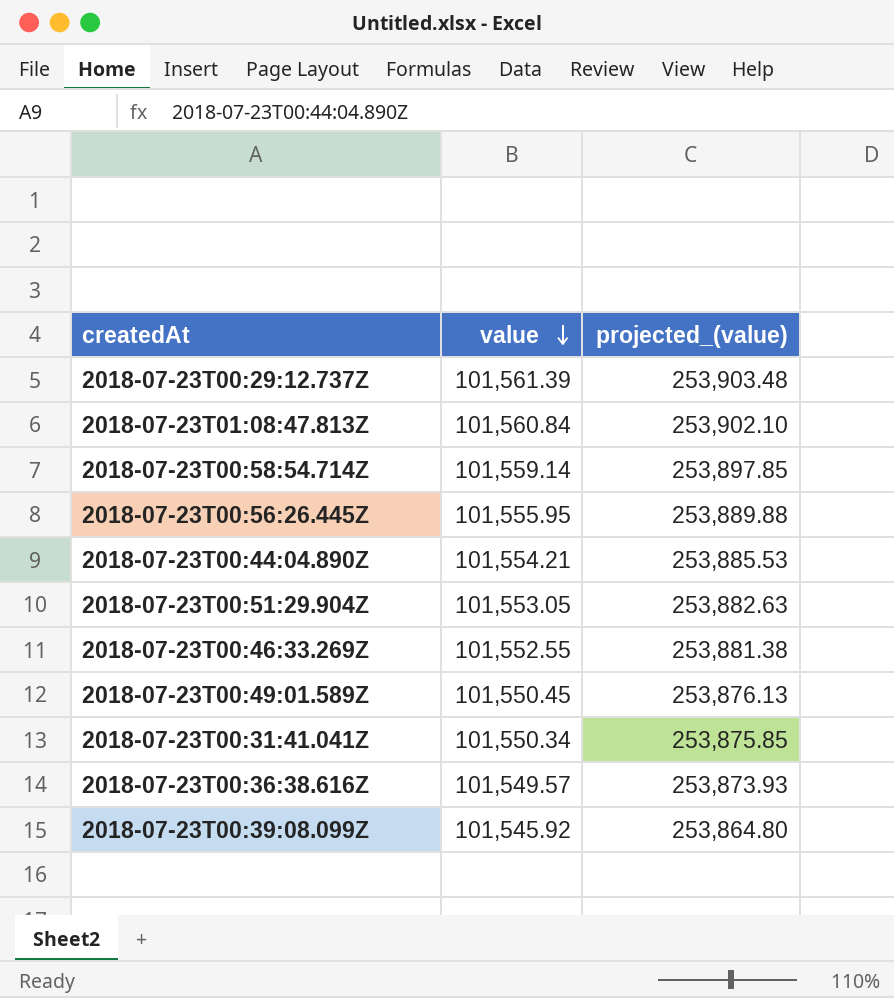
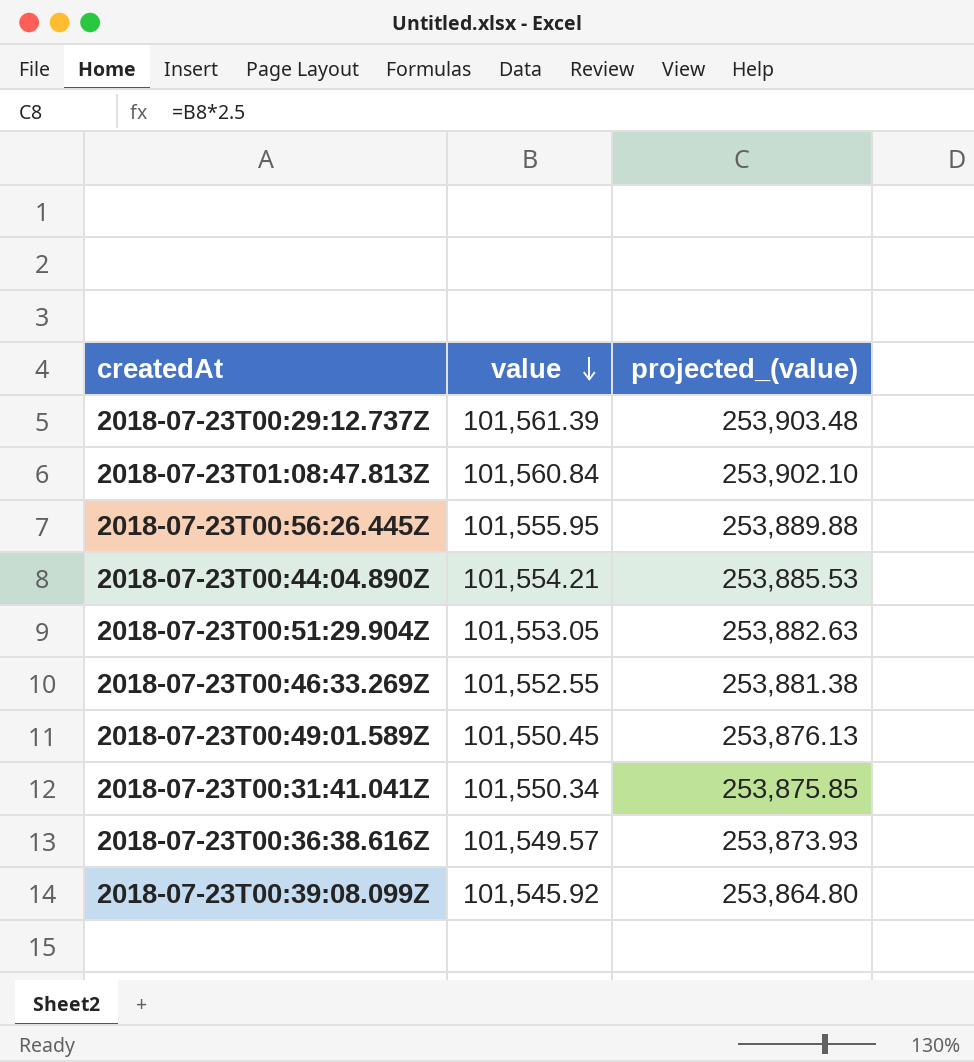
row 2018-07-23T00:58:54.714Z: 101,559.14 | 253,897.85 -> none

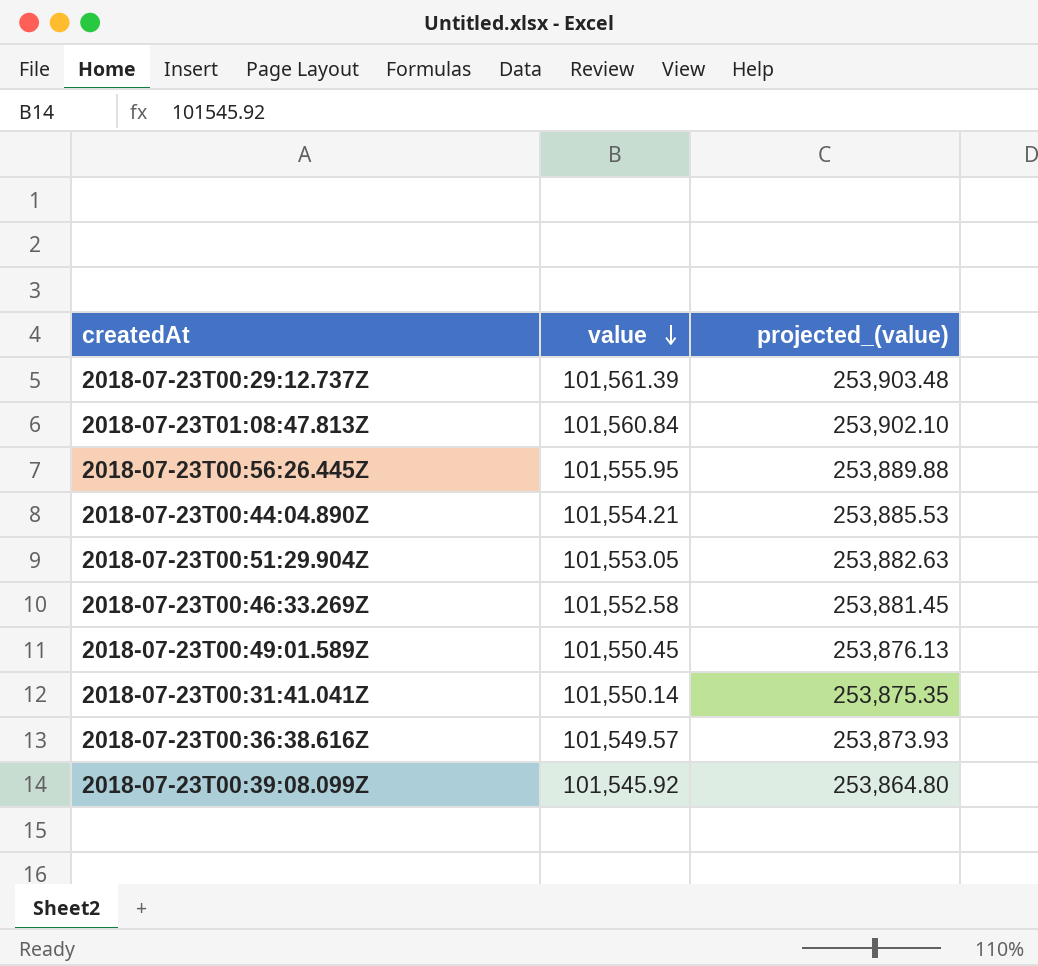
2018-07-23T00:46:33.269Z | value: 101,552.55 -> 101,552.58
2018-07-23T00:46:33.269Z | projected_(value): 253,881.38 -> 253,881.45
2018-07-23T00:31:41.041Z | value: 101,550.34 -> 101,550.14
2018-07-23T00:31:41.041Z | projected_(value): 253,875.85 -> 253,875.35

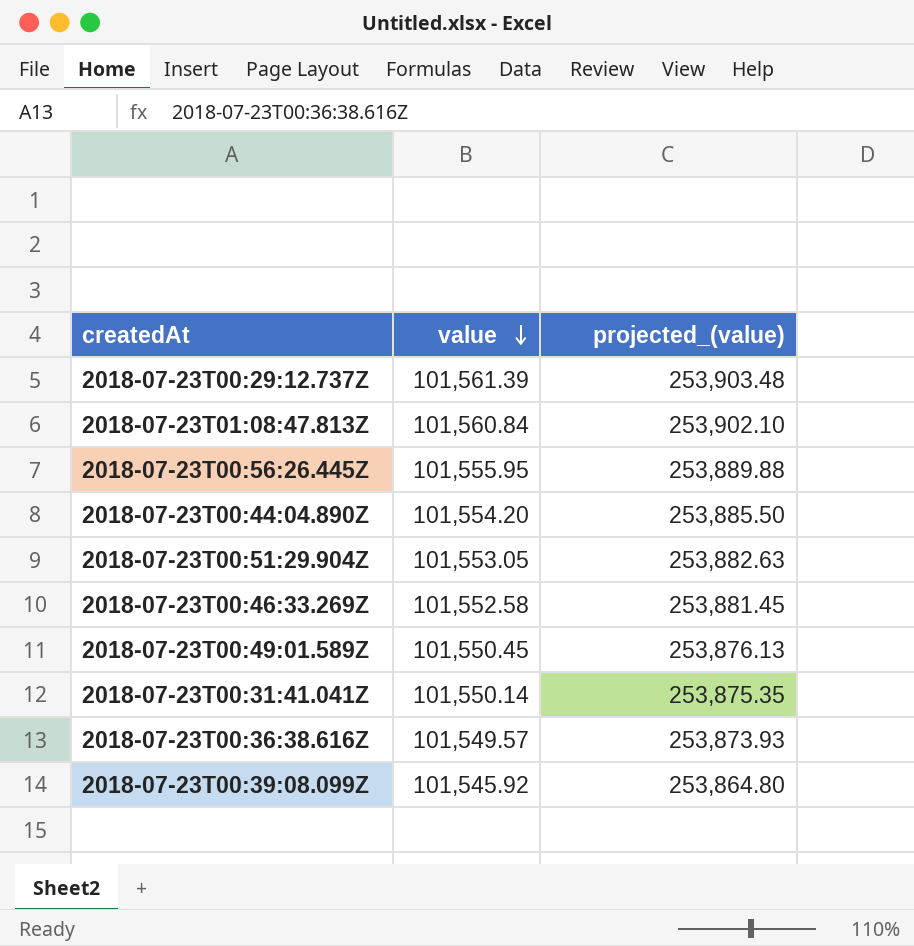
2018-07-23T00:44:04.890Z | value: 101,554.21 -> 101,554.20
2018-07-23T00:44:04.890Z | projected_(value): 253,885.53 -> 253,885.50

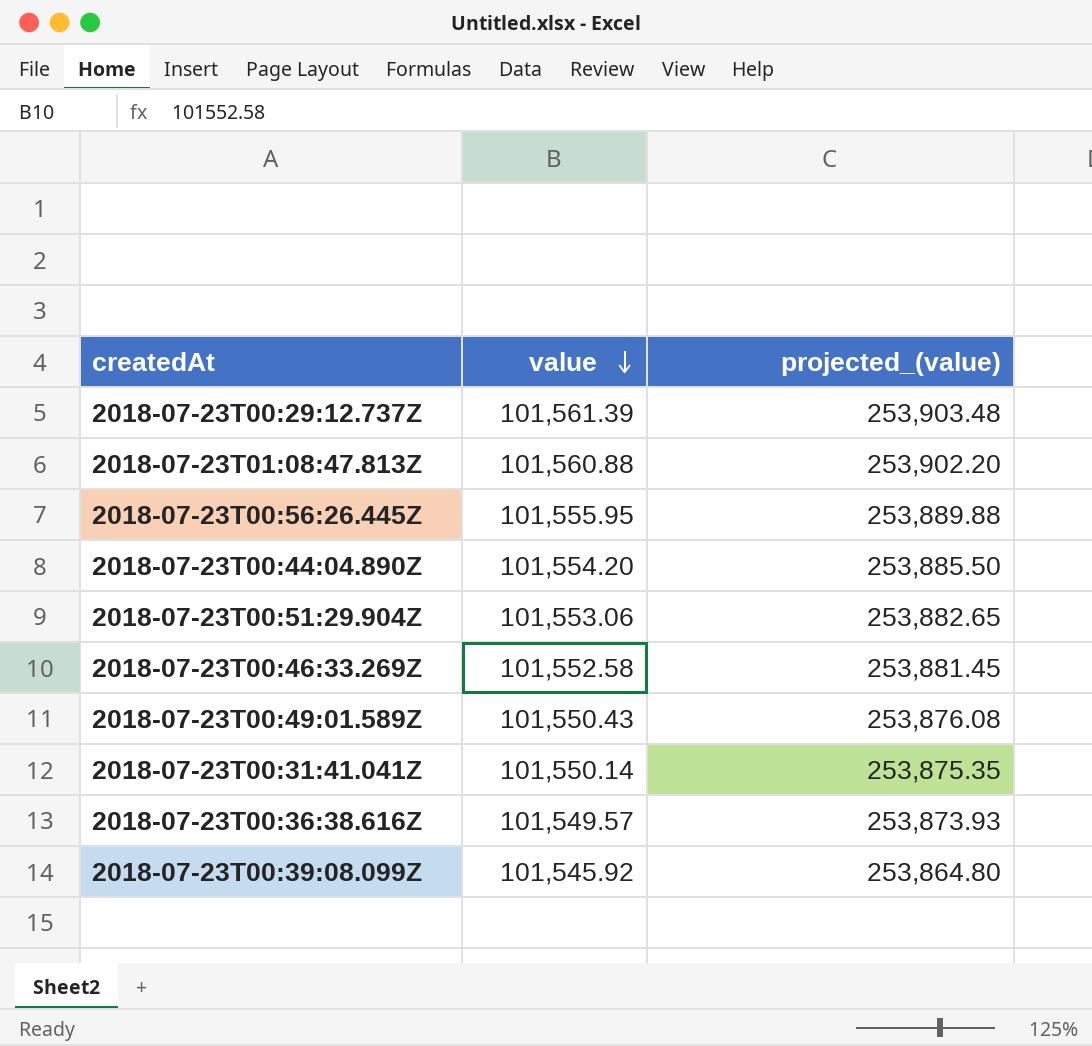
2018-07-23T01:08:47.813Z | value: 101,560.84 -> 101,560.88
2018-07-23T01:08:47.813Z | projected_(value): 253,902.10 -> 253,902.20
2018-07-23T00:51:29.904Z | value: 101,553.05 -> 101,553.06
2018-07-23T00:51:29.904Z | projected_(value): 253,882.63 -> 253,882.65
2018-07-23T00:49:01.589Z | value: 101,550.45 -> 101,550.43
2018-07-23T00:49:01.589Z | projected_(value): 253,876.13 -> 253,876.08

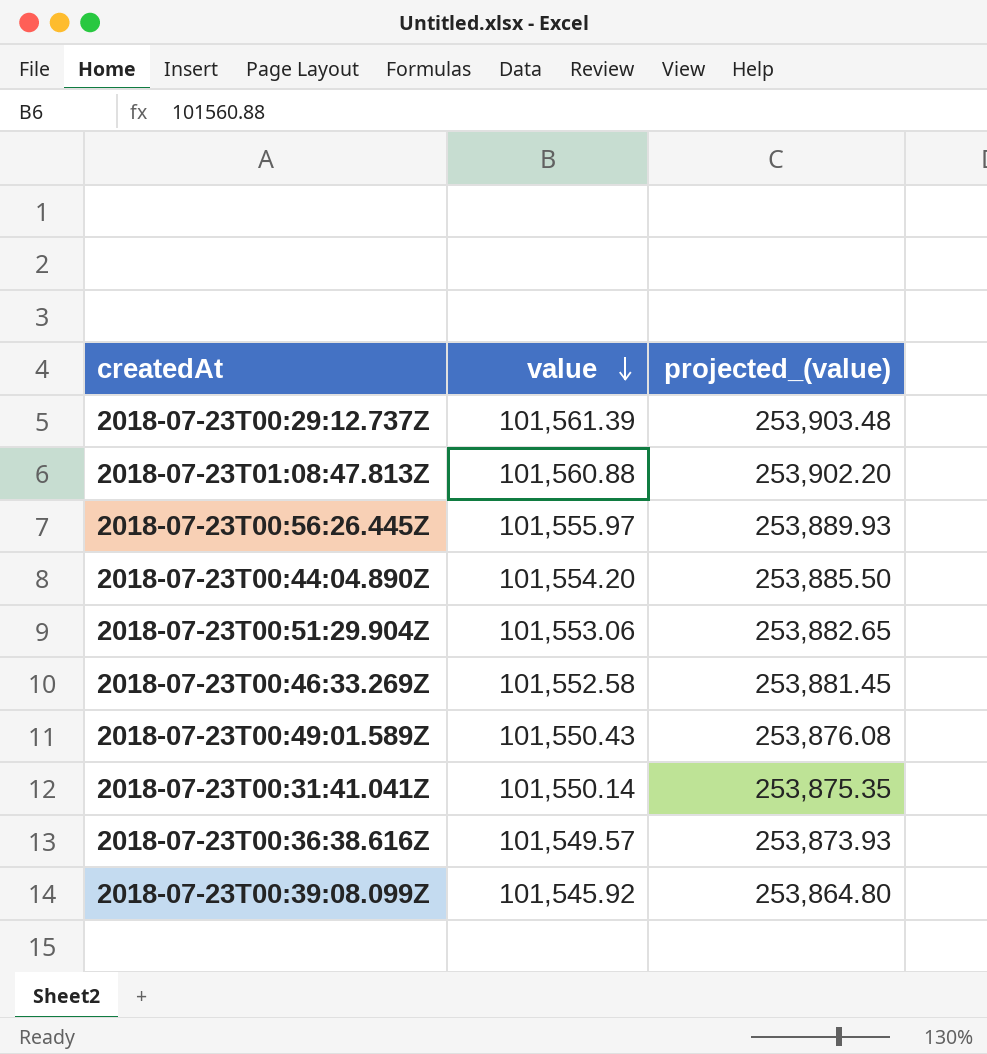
2018-07-23T00:56:26.445Z | value: 101,555.95 -> 101,555.97
2018-07-23T00:56:26.445Z | projected_(value): 253,889.88 -> 253,889.93

